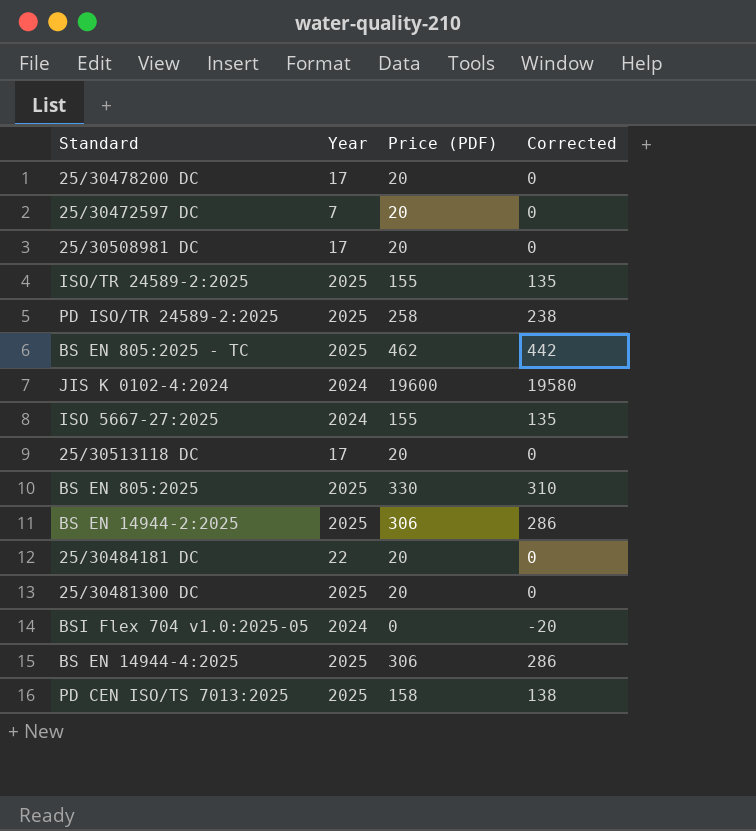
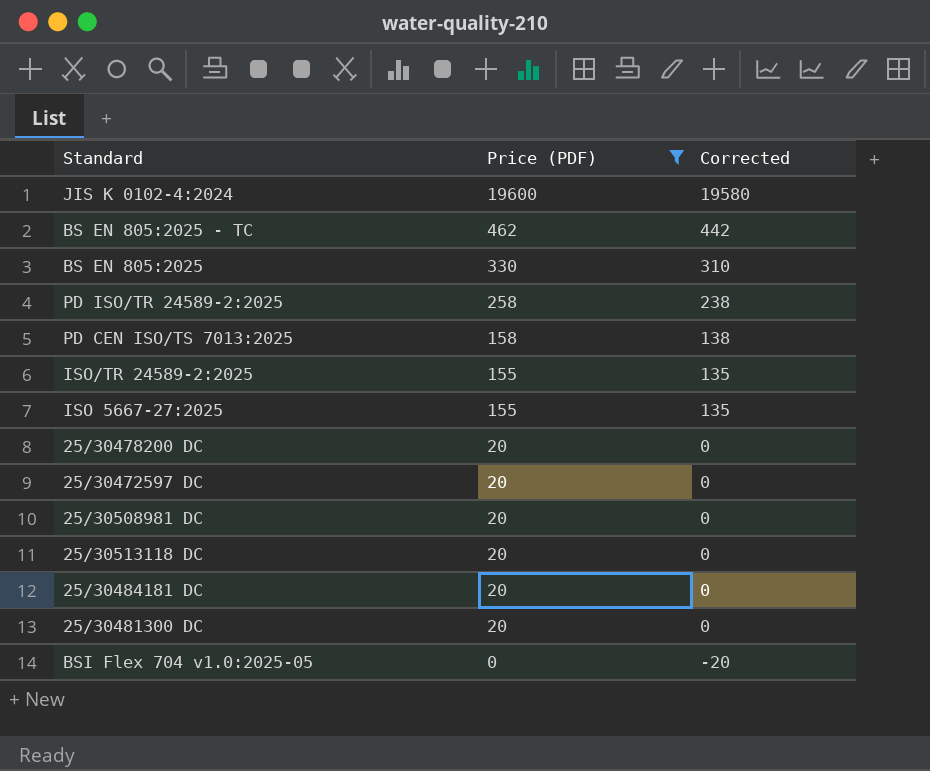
filter: none -> Price (PDF) != 306
row order: none -> Price (PDF) descending
column Year | position: 2 -> none

